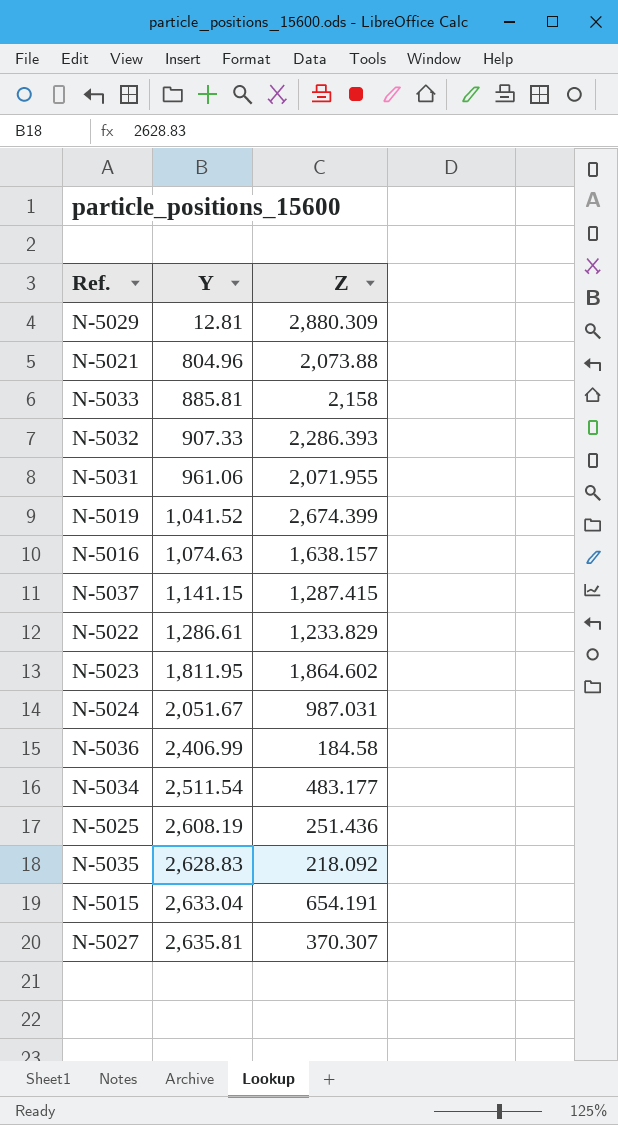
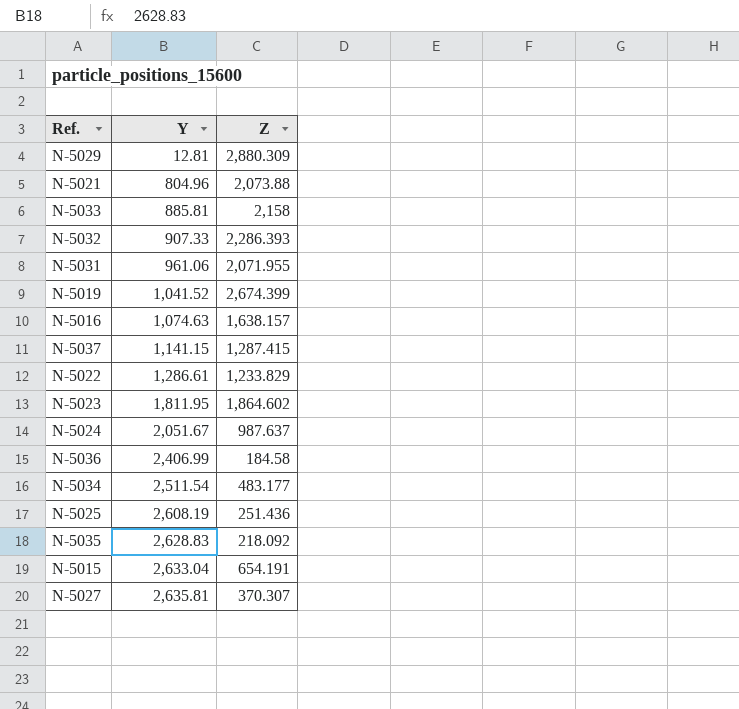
N-5024 | Z: 987.031 -> 987.637

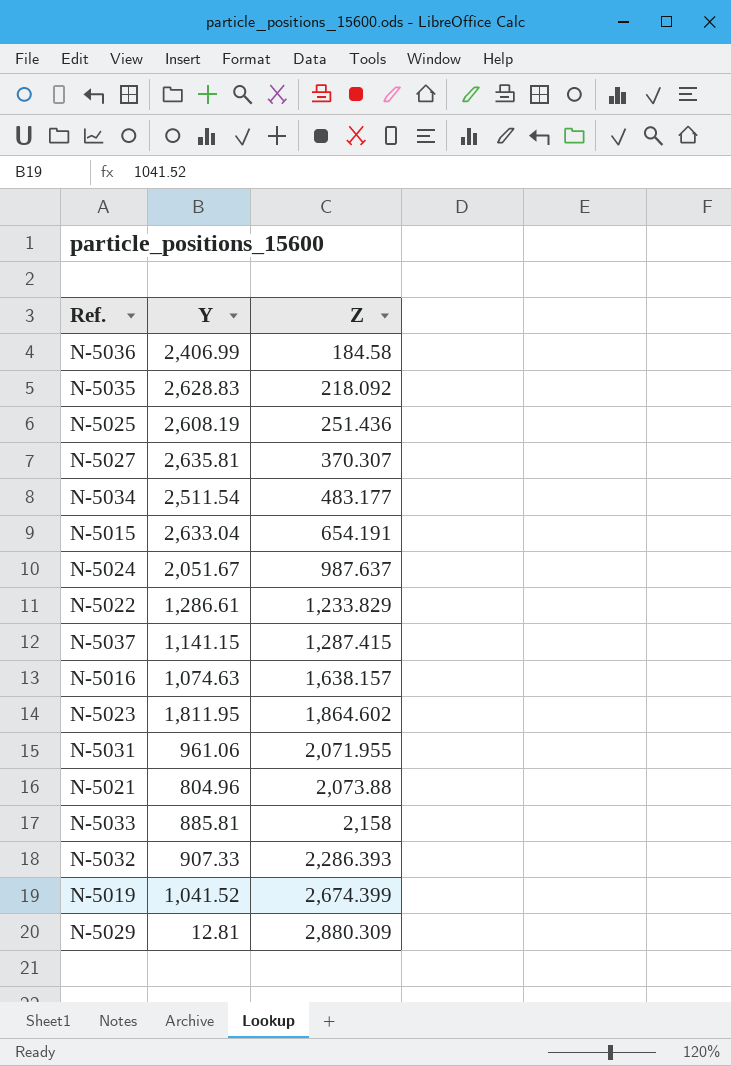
row order: Y ascending -> Z ascending

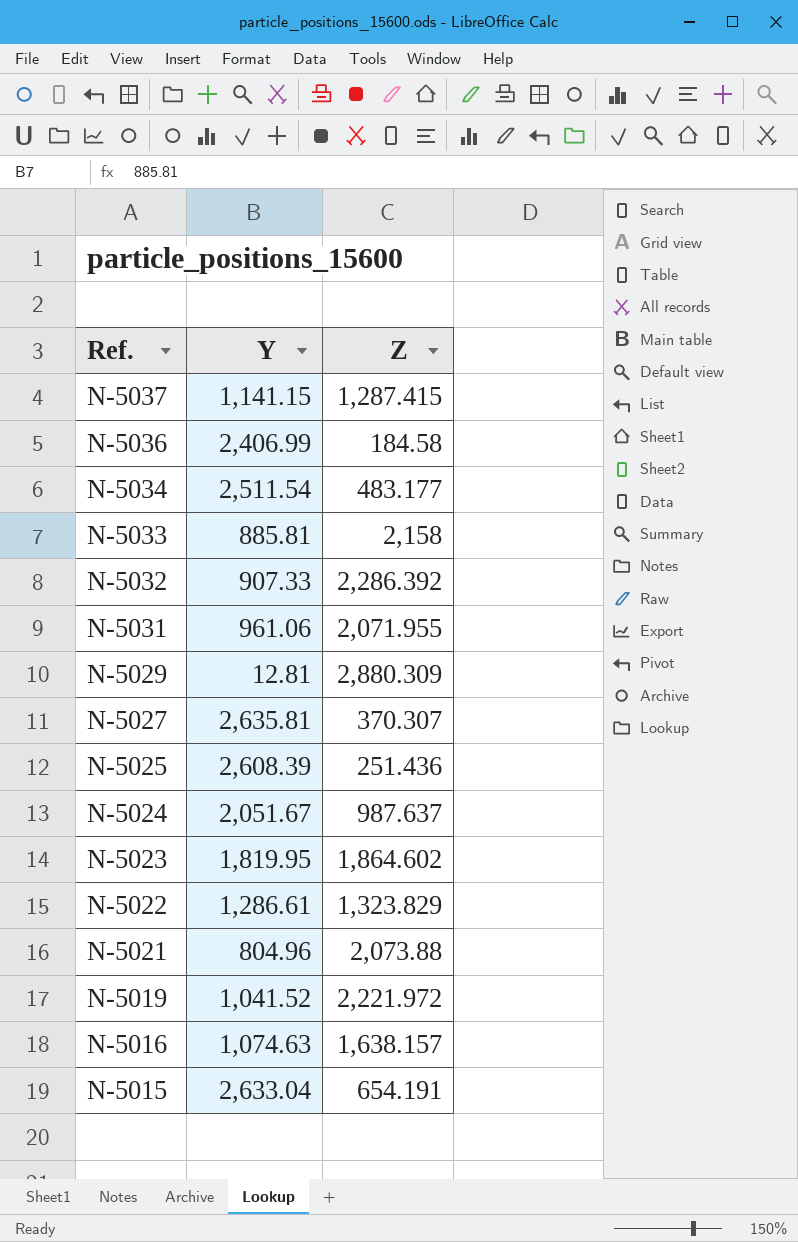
row order: Z ascending -> Ref. descending
row N-5035: 2,628.83 | 218.092 -> none
N-5032 | Z: 2,286.393 -> 2,286.392
N-5025 | Y: 2,608.19 -> 2,608.39
N-5023 | Y: 1,811.95 -> 1,819.95
N-5022 | Z: 1,233.829 -> 1,323.829
N-5019 | Z: 2,674.399 -> 2,221.972

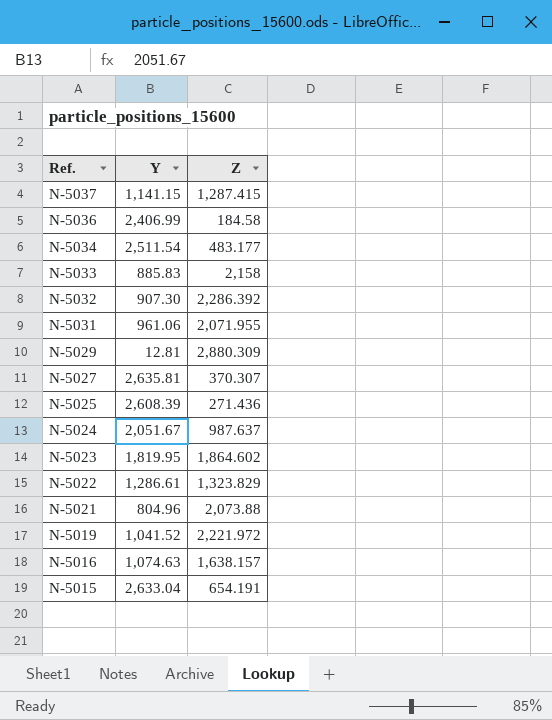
N-5033 | Y: 885.81 -> 885.83
N-5032 | Y: 907.33 -> 907.30
N-5025 | Z: 251.436 -> 271.436

